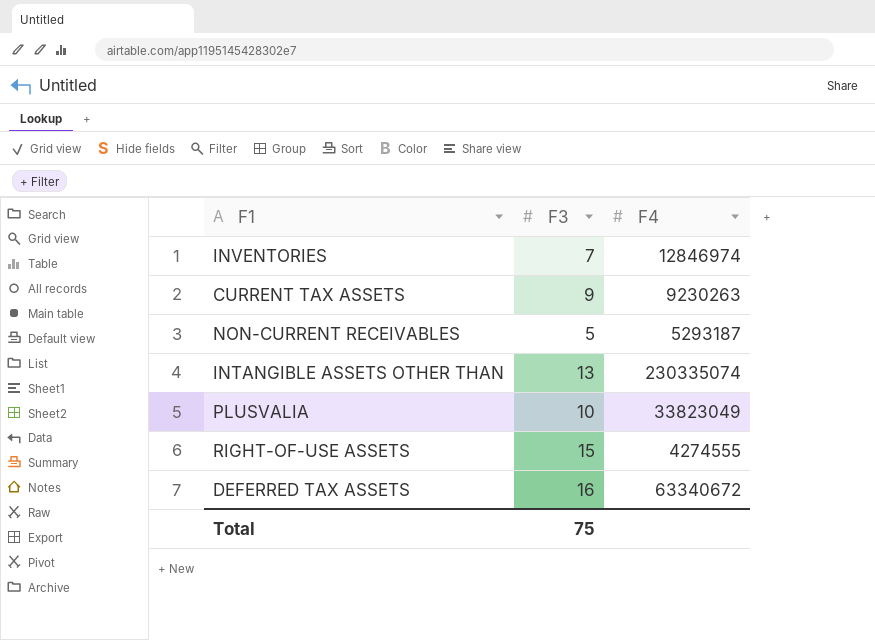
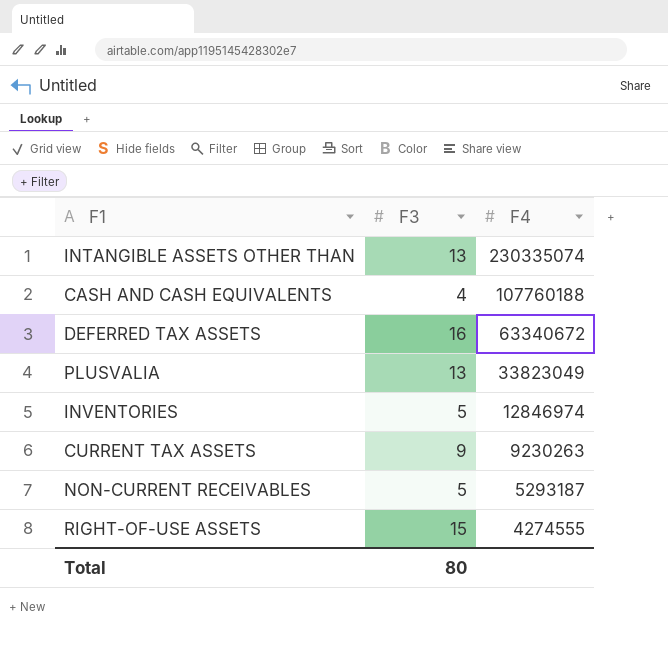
row order: none -> F4 descending
row CASH AND CASH EQUIVALENTS: none -> 4 | 107760188
PLUSVALIA | F3: 10 -> 13
INVENTORIES | F3: 7 -> 5
Total | F3: 75 -> 80

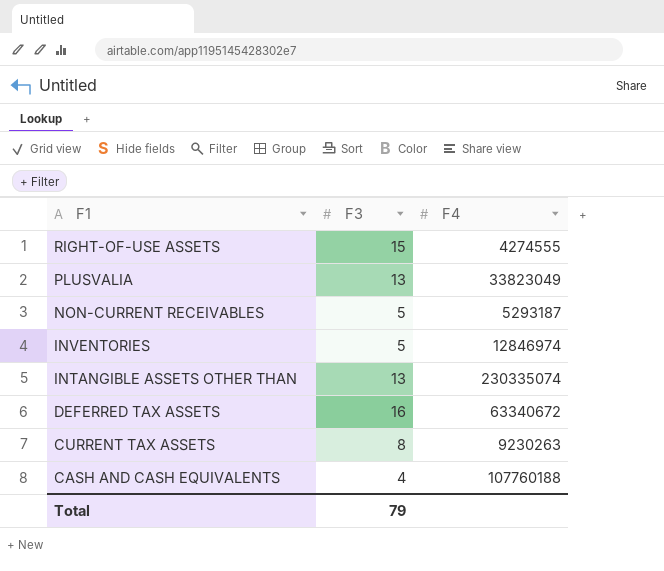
row order: F4 descending -> F1 descending
CURRENT TAX ASSETS | F3: 9 -> 8
Total | F3: 80 -> 79

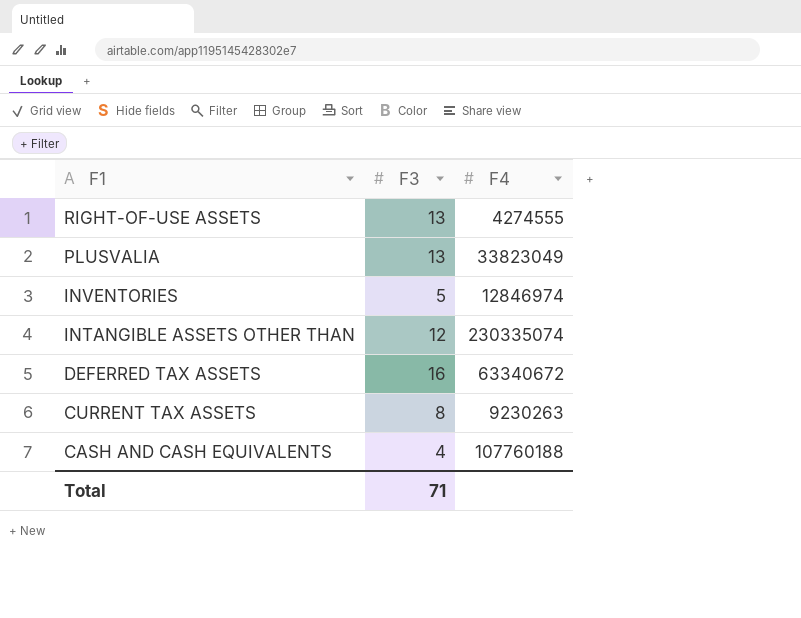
row NON-CURRENT RECEIVABLES: 5 | 5293187 -> none
RIGHT-OF-USE ASSETS | F3: 15 -> 13
INTANGIBLE ASSETS OTHER THAN | F3: 13 -> 12
Total | F3: 79 -> 71

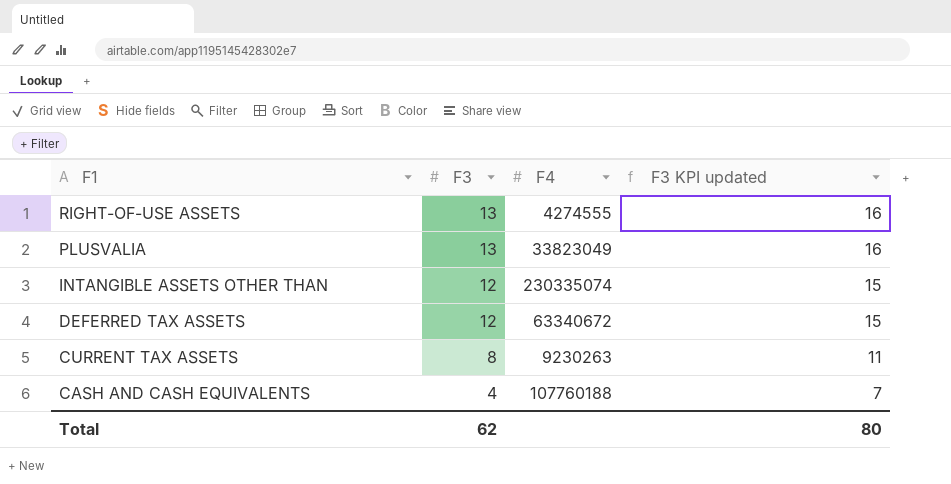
column F3 KPI updated | formula: none -> [F3] + 3
row INVENTORIES: 5 | 12846974 -> none
DEFERRED TAX ASSETS | F3: 16 -> 12
Total | F3: 71 -> 62

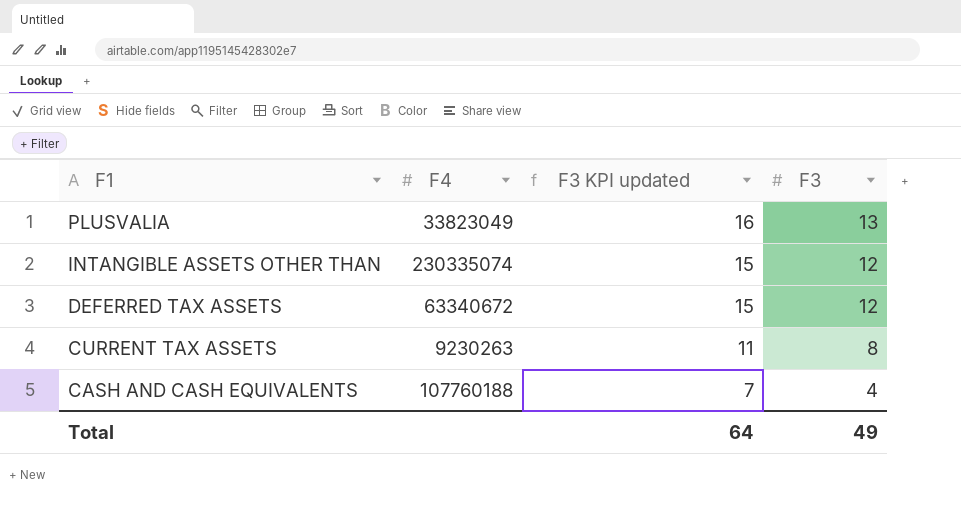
column F3 | position: 2 -> 4
row RIGHT-OF-USE ASSETS: 13 | 4274555 | 16 -> none
Total | F3 KPI updated: 80 -> 64
Total | F3: 62 -> 49

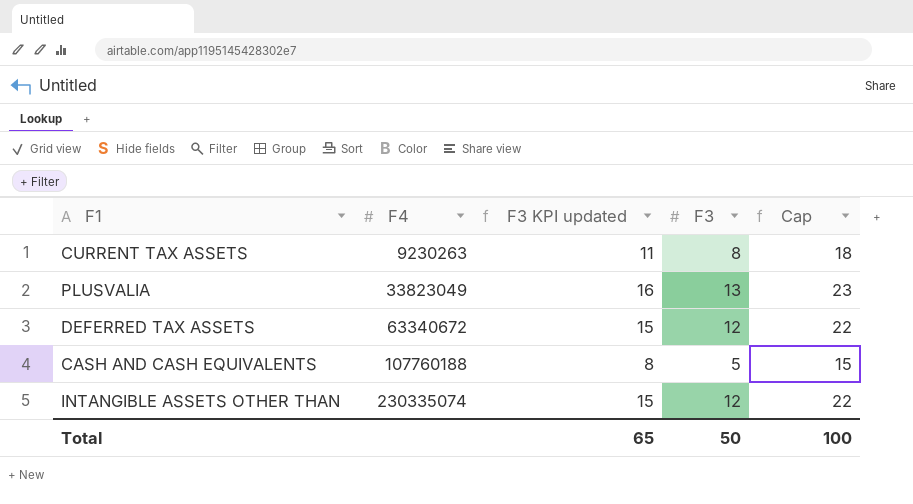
row order: F1 descending -> F4 ascending
column Cap | formula: none -> [F3] + 10
CASH AND CASH EQUIVALENTS | F3 KPI updated: 7 -> 8
CASH AND CASH EQUIVALENTS | F3: 4 -> 5
Total | F3 KPI updated: 64 -> 65
Total | F3: 49 -> 50

